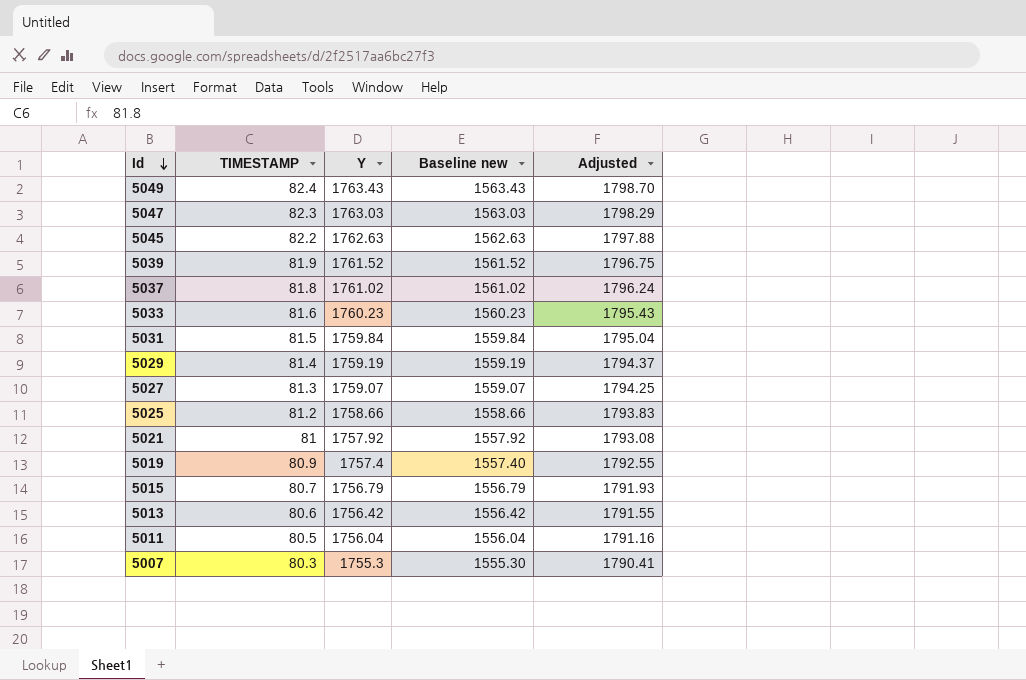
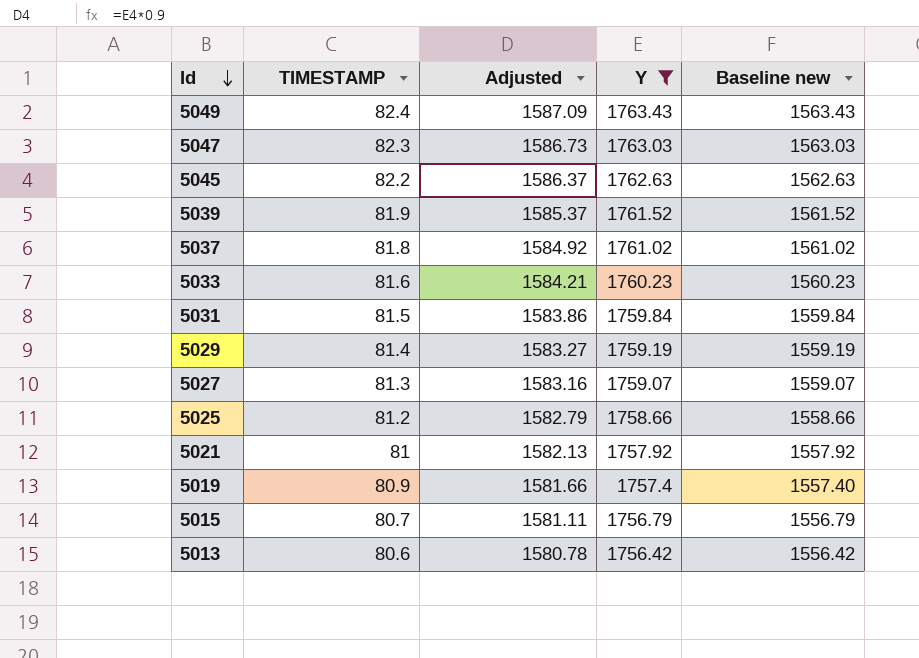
filter: none -> Y >= 1756.42
column Adjusted | formula: [Y] * 1.02 -> [Y] * 0.9
column Adjusted | position: 5 -> 3

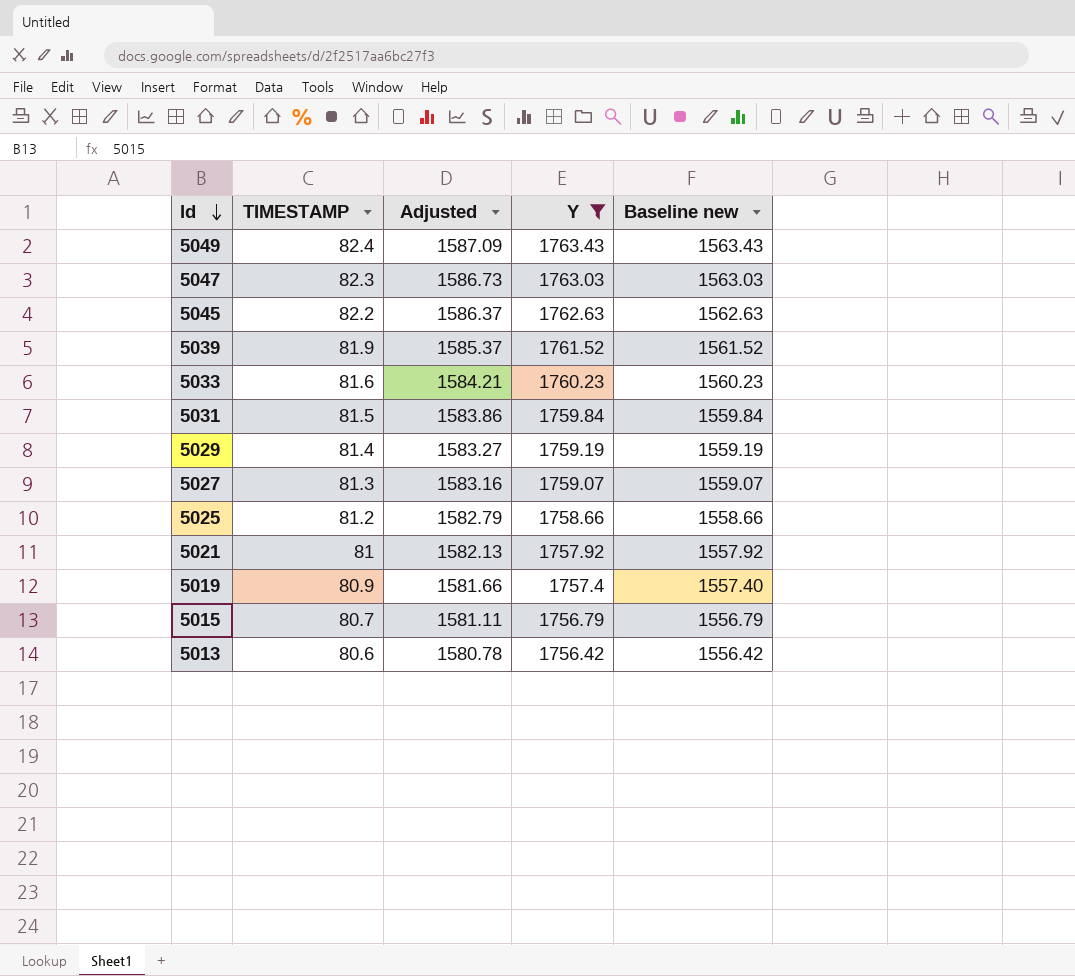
row 5037: 81.8 | 1584.92 | 1761.02 | 1561.02 -> none

